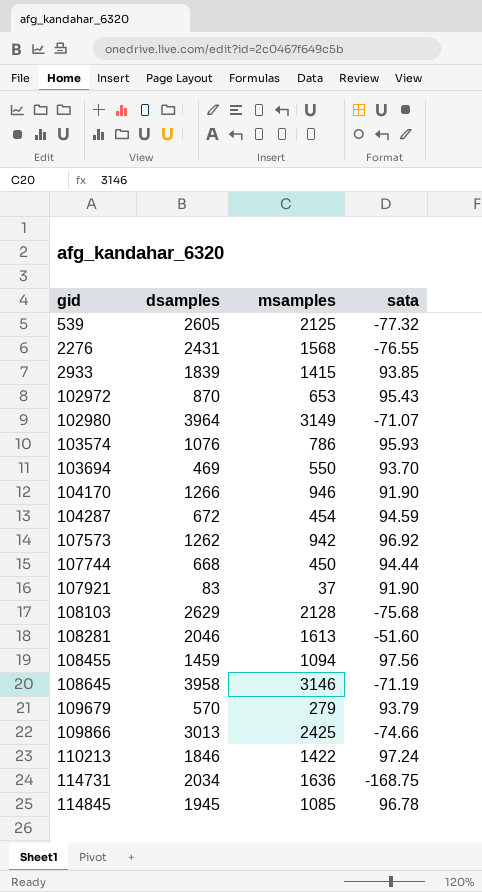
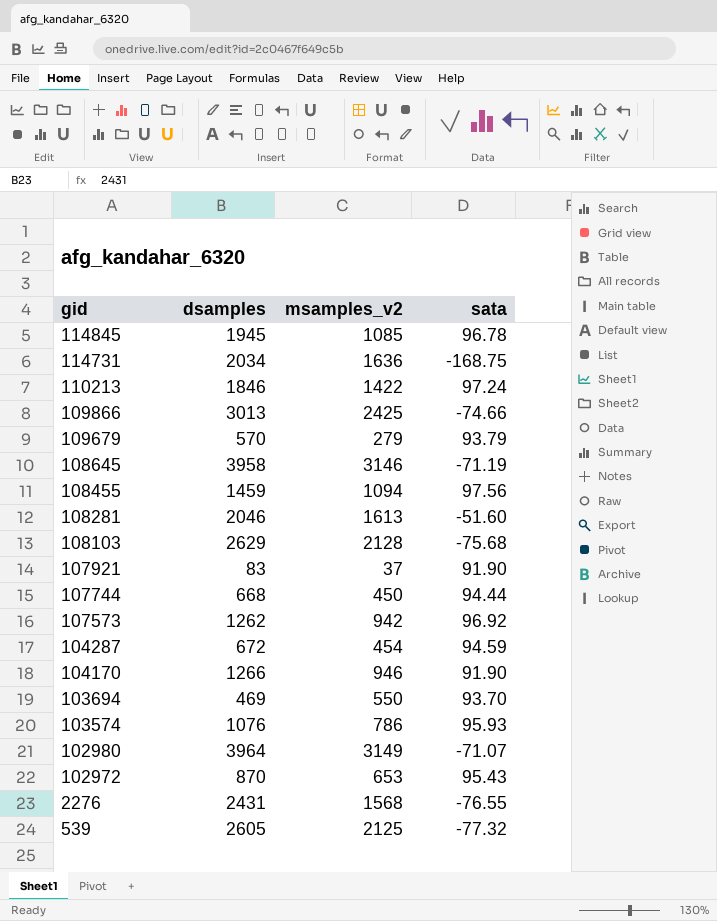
row order: gid ascending -> gid descending
column name: msamples -> msamples_v2
row 2933: 1839 | 1415 | 93.85 -> none

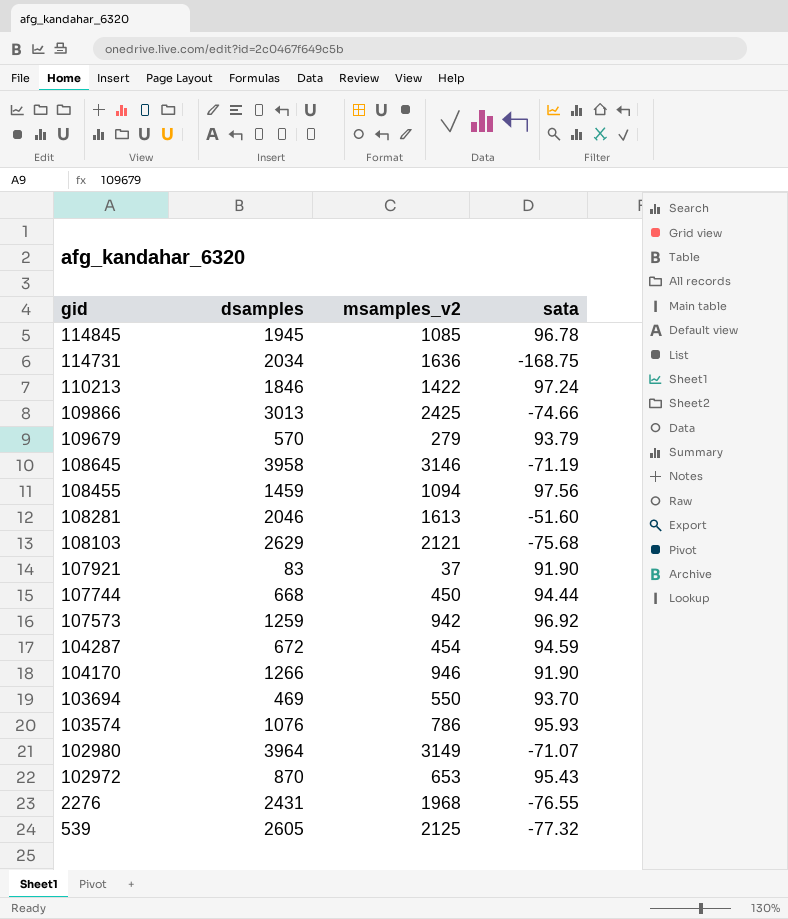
108103 | msamples_v2: 2128 -> 2121
107573 | dsamples: 1262 -> 1259
2276 | msamples_v2: 1568 -> 1968

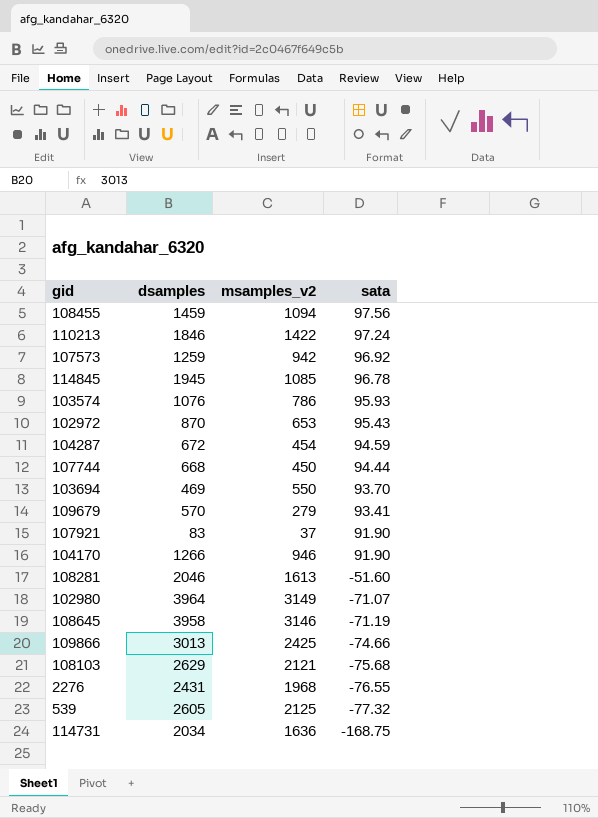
row order: gid descending -> sata descending
109679 | sata: 93.79 -> 93.41

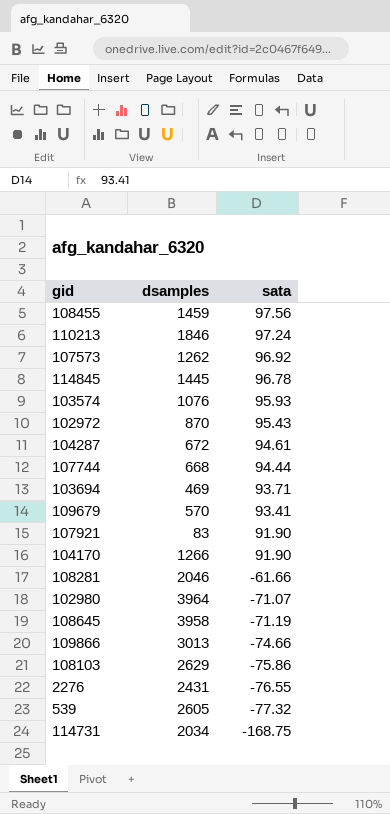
column msamples_v2 | position: 3 -> none
107573 | dsamples: 1259 -> 1262
114845 | dsamples: 1945 -> 1445
104287 | sata: 94.59 -> 94.61
103694 | sata: 93.70 -> 93.71
108281 | sata: -51.60 -> -61.66
108103 | sata: -75.68 -> -75.86

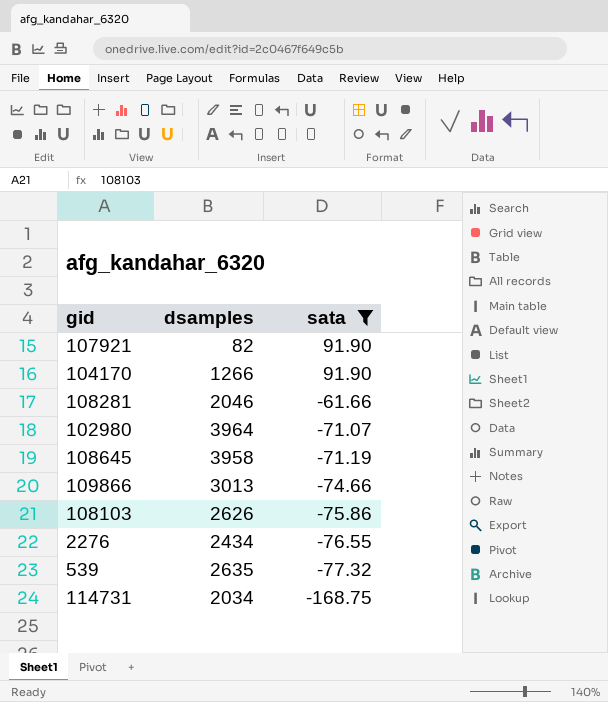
filter: none -> sata <= 91.90
107921 | dsamples: 83 -> 82
108103 | dsamples: 2629 -> 2626
2276 | dsamples: 2431 -> 2434
539 | dsamples: 2605 -> 2635

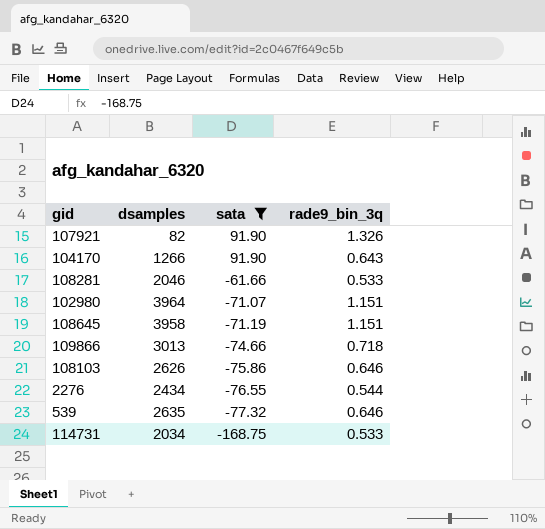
column rade9_bin_3q | position: none -> 4

